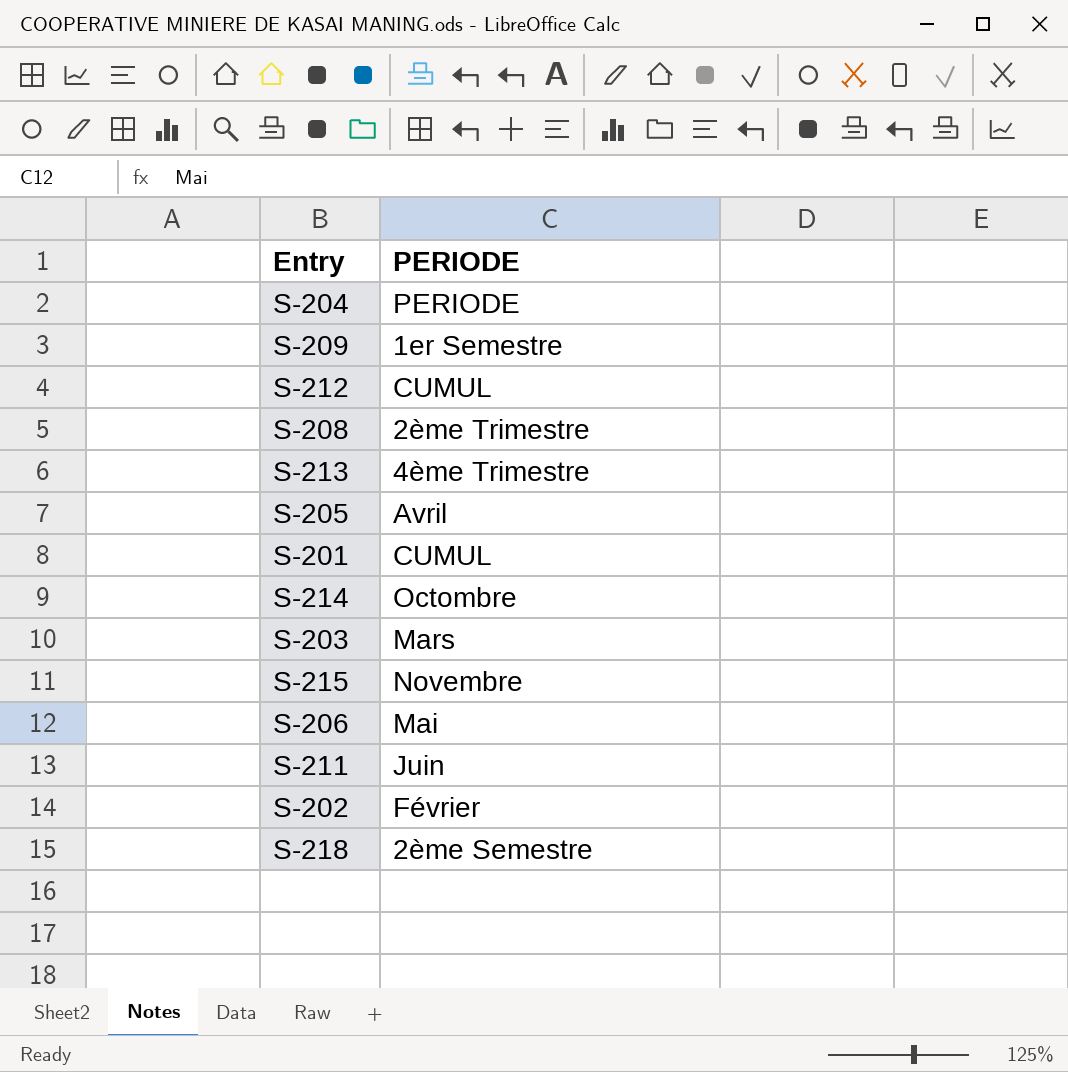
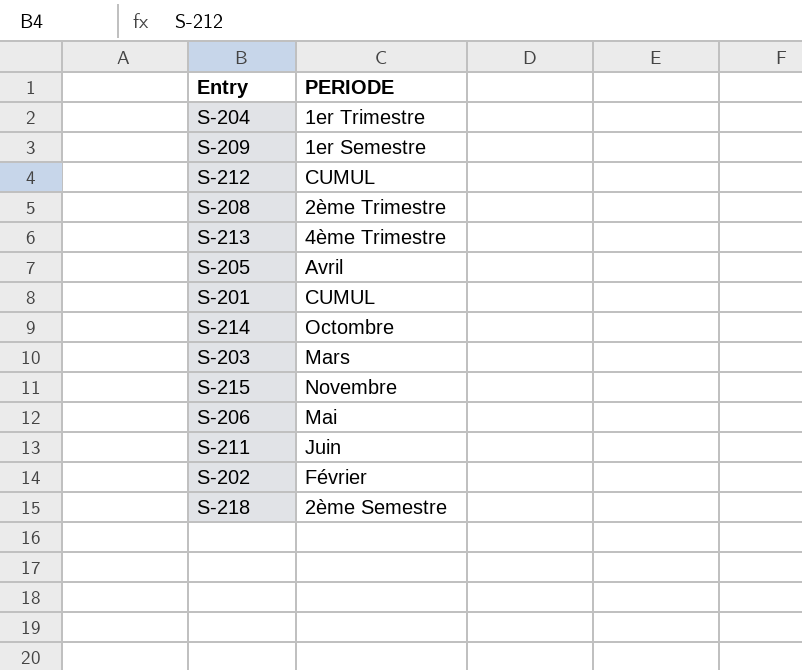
S-204 | PERIODE: PERIODE -> 1er Trimestre

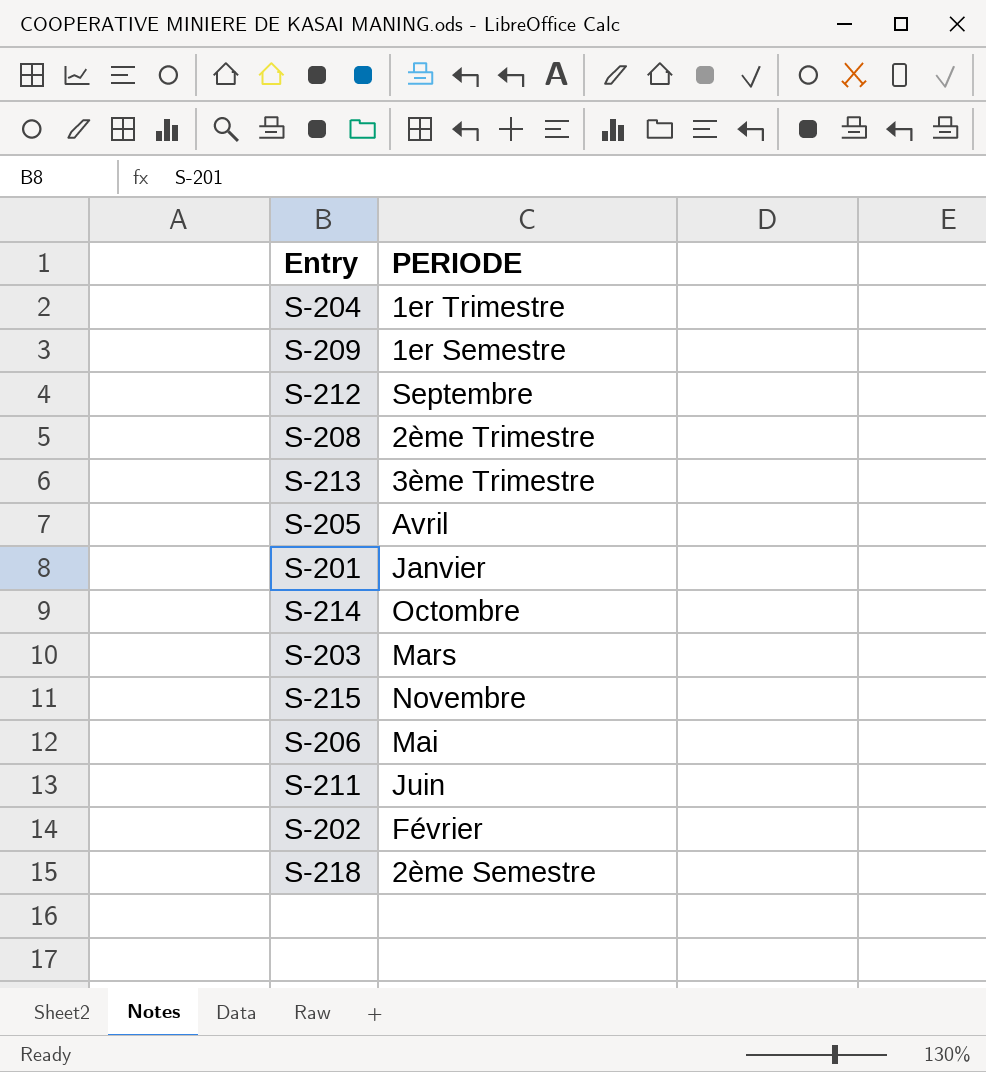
S-212 | PERIODE: CUMUL -> Septembre
S-213 | PERIODE: 4ème Trimestre -> 3ème Trimestre
S-201 | PERIODE: CUMUL -> Janvier

